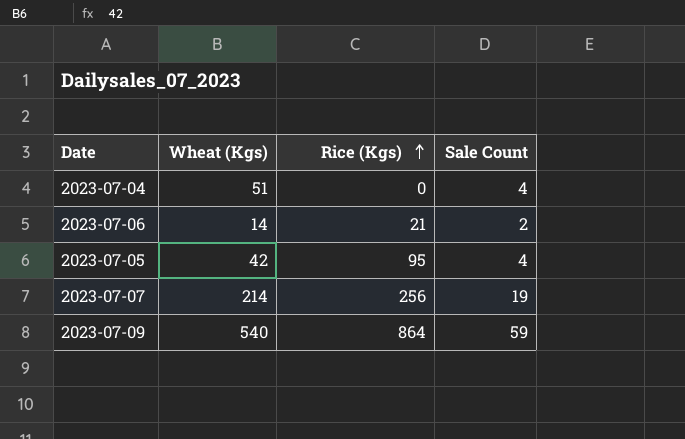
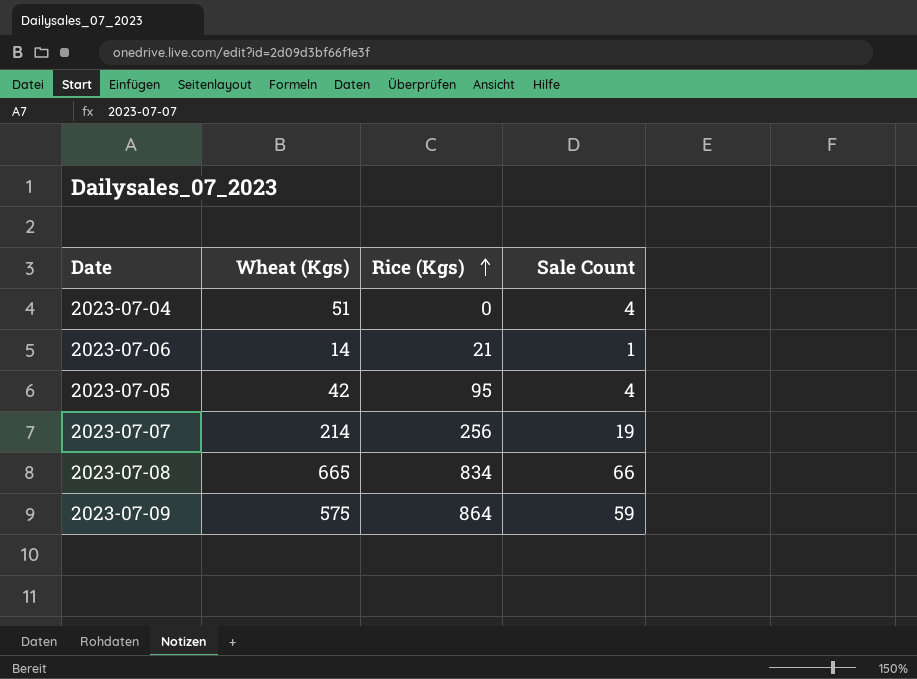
2023-07-06 | Sale Count: 2 -> 1
row 2023-07-08: none -> 665 | 834 | 66
2023-07-09 | Wheat (Kgs): 540 -> 575

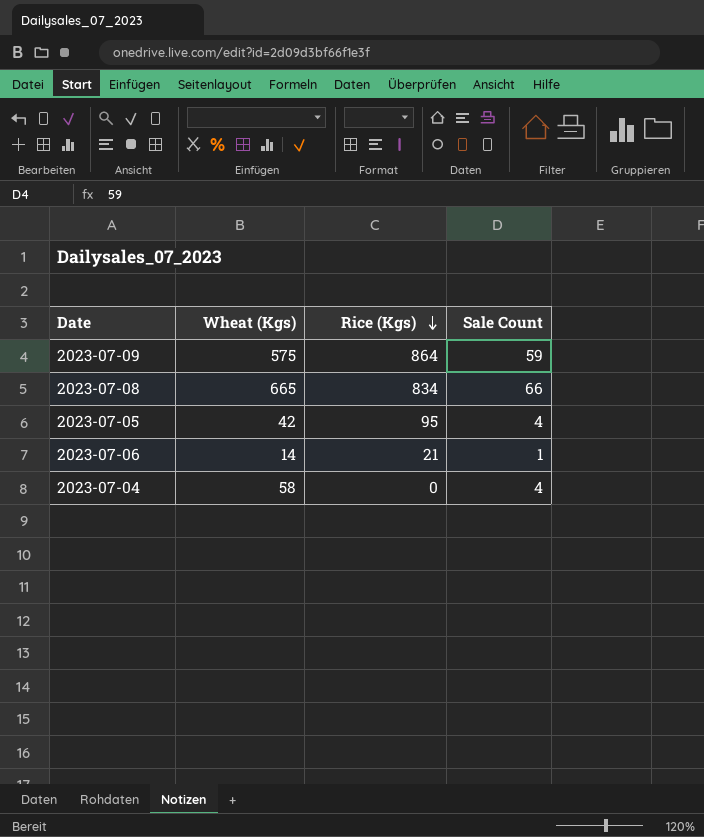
row order: Rice (Kgs) ascending -> Rice (Kgs) descending
row 2023-07-07: 214 | 256 | 19 -> none
2023-07-04 | Wheat (Kgs): 51 -> 58

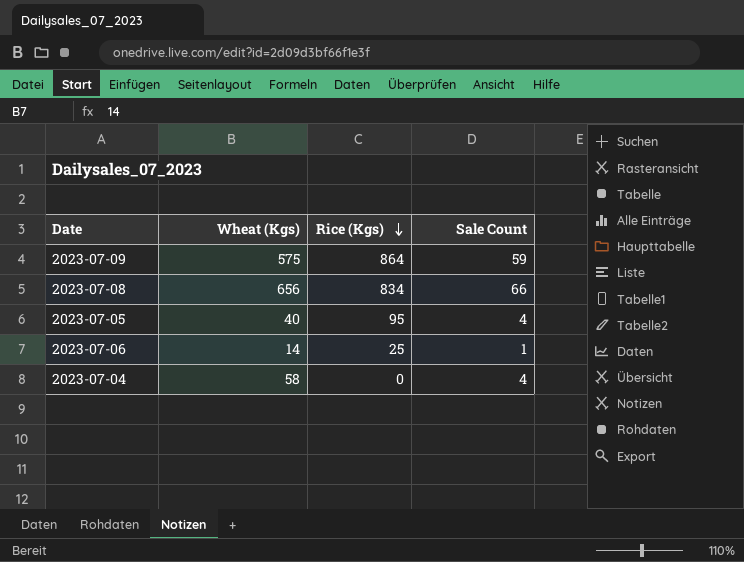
2023-07-08 | Wheat (Kgs): 665 -> 656
2023-07-05 | Wheat (Kgs): 42 -> 40
2023-07-06 | Rice (Kgs): 21 -> 25

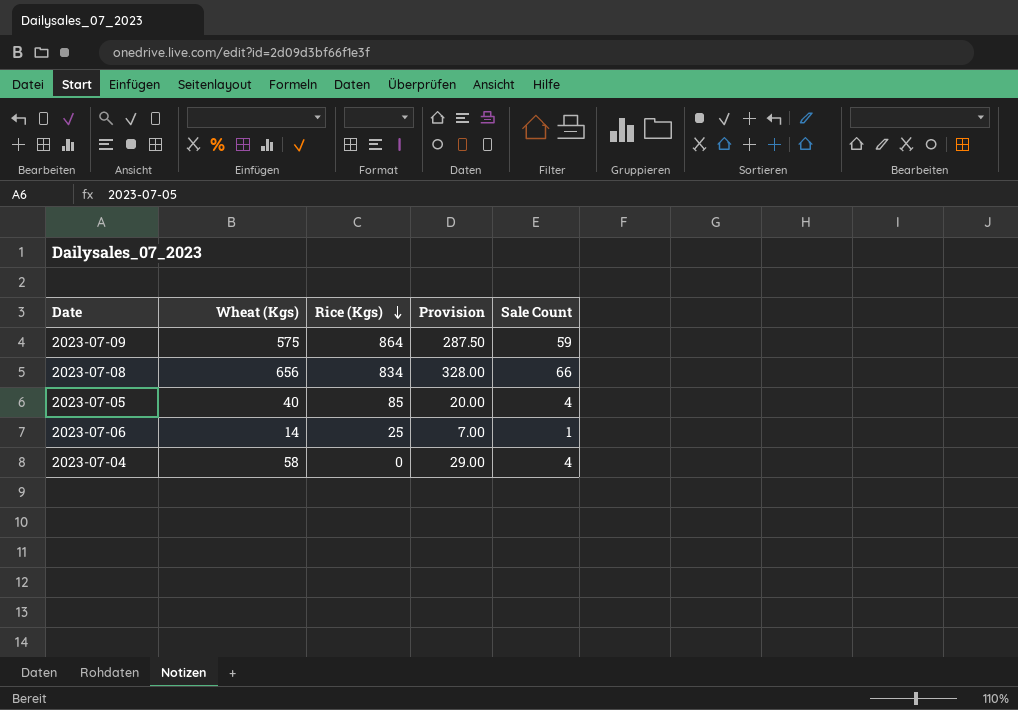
column Provision | formula: none -> [Wheat (Kgs)] * 0.5
2023-07-05 | Rice (Kgs): 95 -> 85

